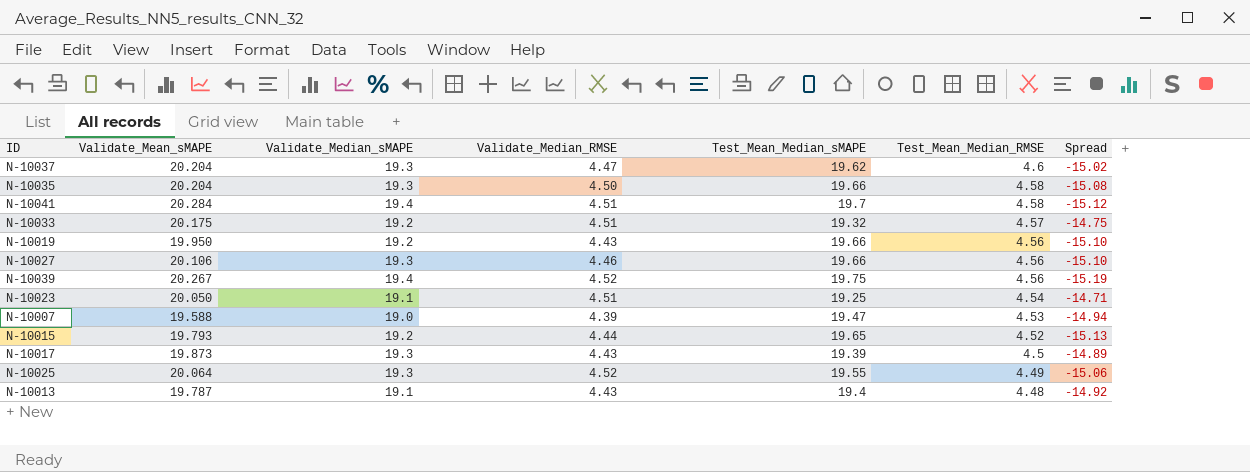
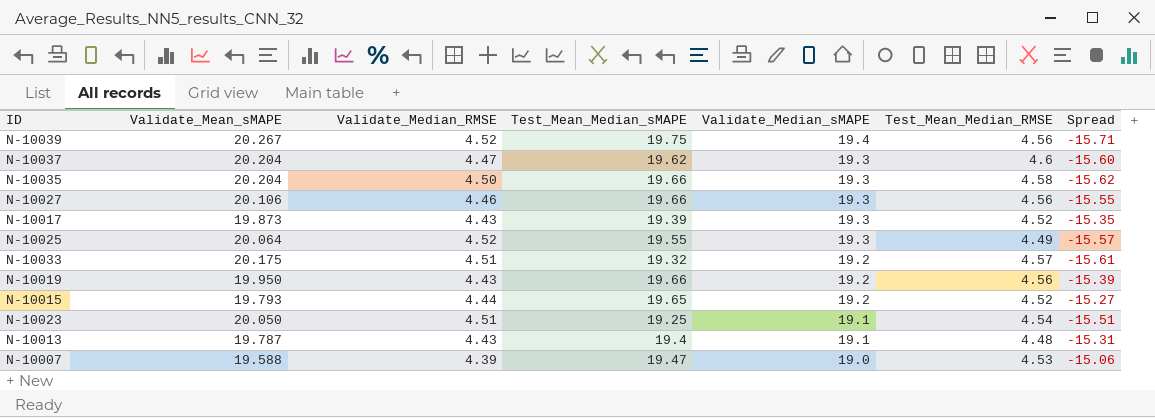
row order: Test_Mean_Median_RMSE descending -> Validate_Median_sMAPE descending
column Validate_Median_sMAPE | position: 3 -> 5
column Spread | formula: [Test_Mean_Median_RMSE] - [Test_Mean_Median_sMAPE] -> [Test_Mean_Median_RMSE] - [Validate_Mean_sMAPE]
row N-10041: 20.284 | 19.4 | 4.51 | 19.7 | 4.58 | -15.12 -> none
N-10017 | Test_Mean_Median_RMSE: 4.5 -> 4.52

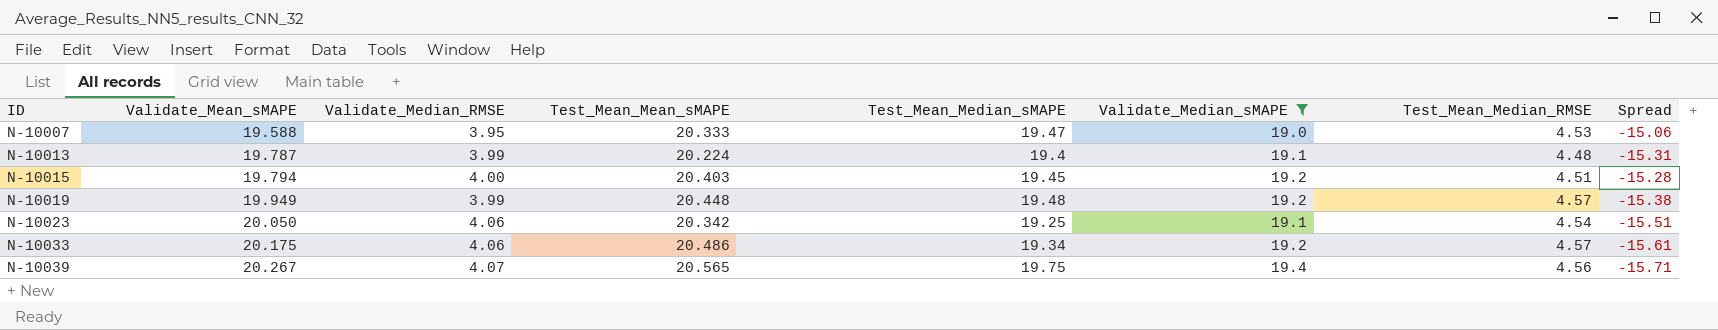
filter: none -> Validate_Median_sMAPE != 19.3
row order: Validate_Median_sMAPE descending -> ID ascending
column Test_Mean_Mean_sMAPE | position: none -> 4
N-10007 | Validate_Median_RMSE: 4.39 -> 3.95
N-10013 | Validate_Median_RMSE: 4.43 -> 3.99
N-10015 | Validate_Mean_sMAPE: 19.793 -> 19.794
N-10015 | Validate_Median_RMSE: 4.44 -> 4.00
N-10015 | Test_Mean_Median_sMAPE: 19.65 -> 19.45
N-10015 | Test_Mean_Median_RMSE: 4.52 -> 4.51
N-10015 | Spread: -15.27 -> -15.28
N-10019 | Validate_Mean_sMAPE: 19.950 -> 19.949
N-10019 | Validate_Median_RMSE: 4.43 -> 3.99
N-10019 | Test_Mean_Median_sMAPE: 19.66 -> 19.48
N-10019 | Test_Mean_Median_RMSE: 4.56 -> 4.57
N-10019 | Spread: -15.39 -> -15.38
N-10023 | Validate_Median_RMSE: 4.51 -> 4.06
N-10033 | Validate_Median_RMSE: 4.51 -> 4.06
N-10033 | Test_Mean_Median_sMAPE: 19.32 -> 19.34
N-10039 | Validate_Median_RMSE: 4.52 -> 4.07

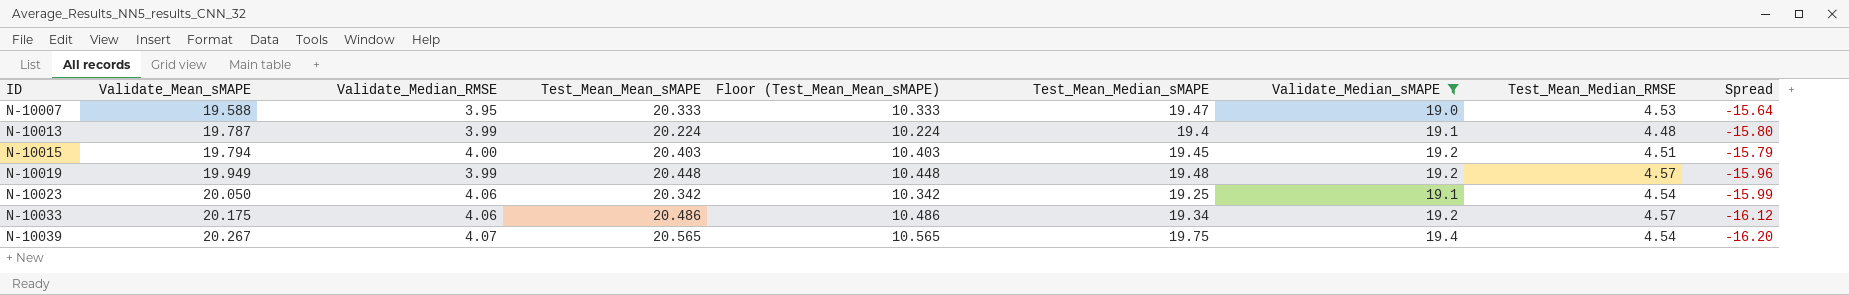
column Floor (Test_Mean_Mean_sMAPE) | formula: none -> [Test_Mean_Mean_sMAPE] - 10
column Spread | formula: [Test_Mean_Median_RMSE] - [Validate_Mean_sMAPE] -> [Validate_Median_RMSE] - [Validate_Mean_sMAPE]
N-10039 | Test_Mean_Median_RMSE: 4.56 -> 4.54

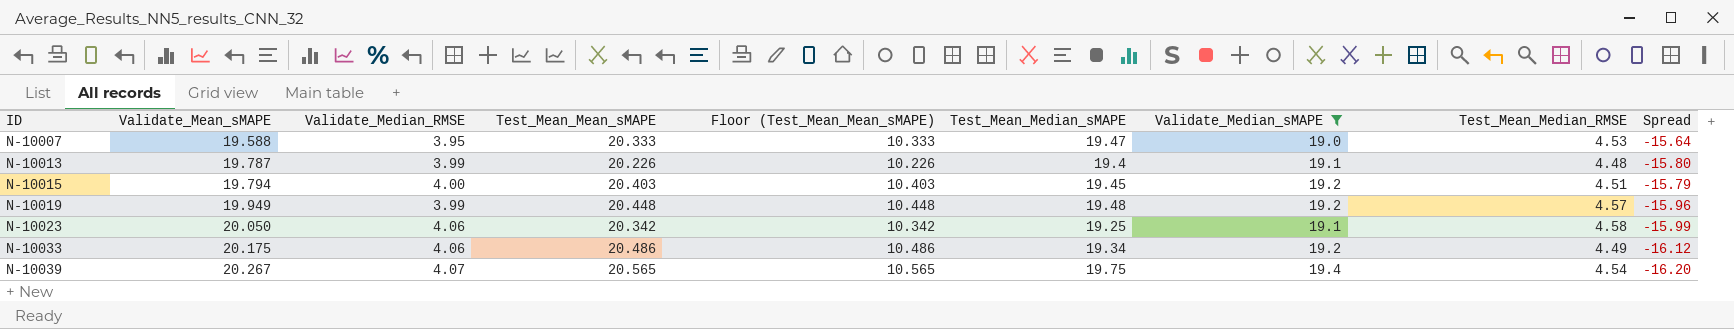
N-10013 | Test_Mean_Mean_sMAPE: 20.224 -> 20.226
N-10013 | Floor (Test_Mean_Mean_sMAPE): 10.224 -> 10.226
N-10023 | Test_Mean_Median_RMSE: 4.54 -> 4.58
N-10033 | Test_Mean_Median_RMSE: 4.57 -> 4.49

